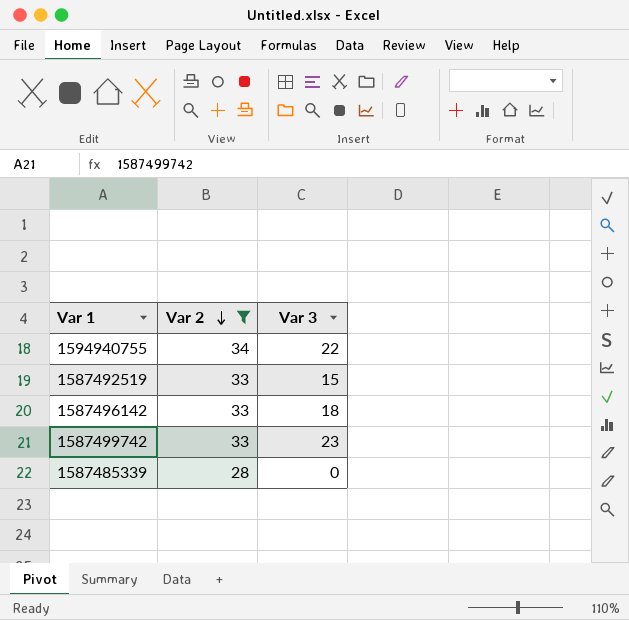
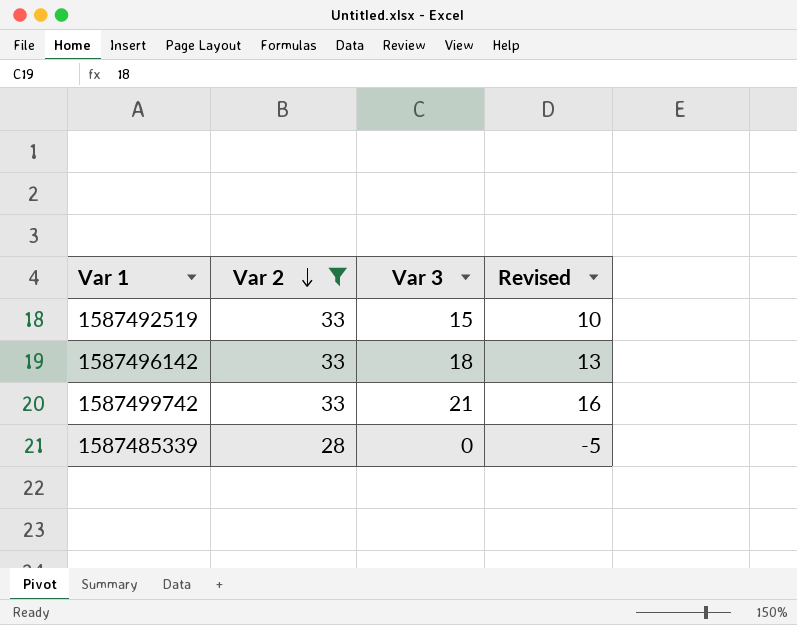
column Revised | formula: none -> [Var 3] - 5
row 1594940755: 34 | 22 -> none
1587499742 | Var 3: 23 -> 21

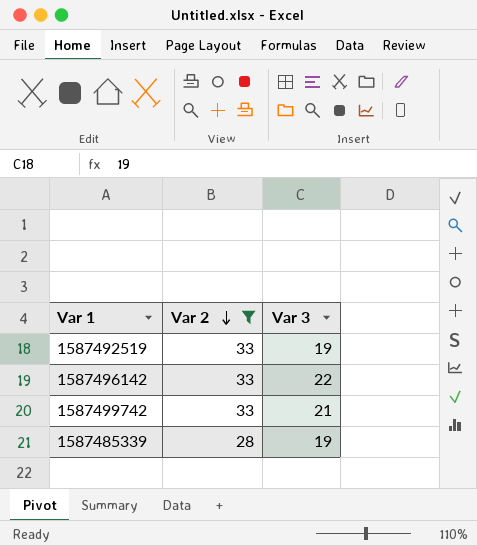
column Revised | formula: [Var 3] - 5 -> none
1587492519 | Var 3: 15 -> 19
1587496142 | Var 3: 18 -> 22
1587485339 | Var 3: 0 -> 19

